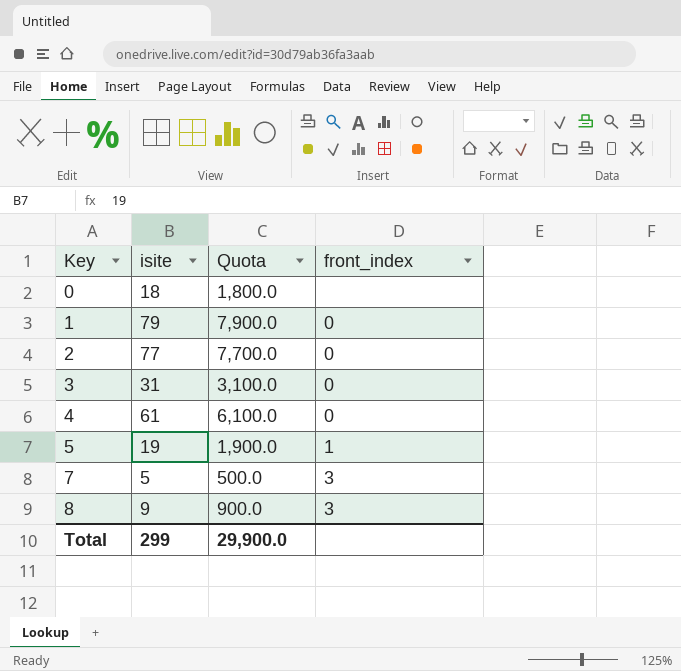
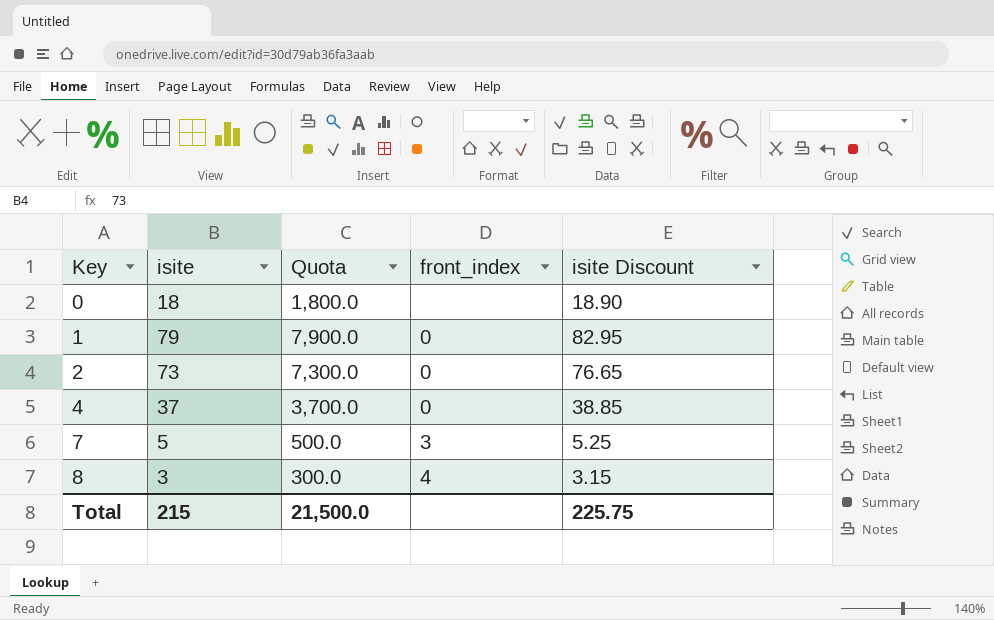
column isite Discount | formula: none -> [isite] * 1.05
row 3: 31 | 3,100.0 | 0 -> none
row 5: 19 | 1,900.0 | 1 -> none
2 | isite: 77 -> 73
2 | Quota: 7,700.0 -> 7,300.0
4 | isite: 61 -> 37
4 | Quota: 6,100.0 -> 3,700.0
8 | isite: 9 -> 3
8 | Quota: 900.0 -> 300.0
8 | front_index: 3 -> 4
Total | isite: 299 -> 215
Total | Quota: 29,900.0 -> 21,500.0

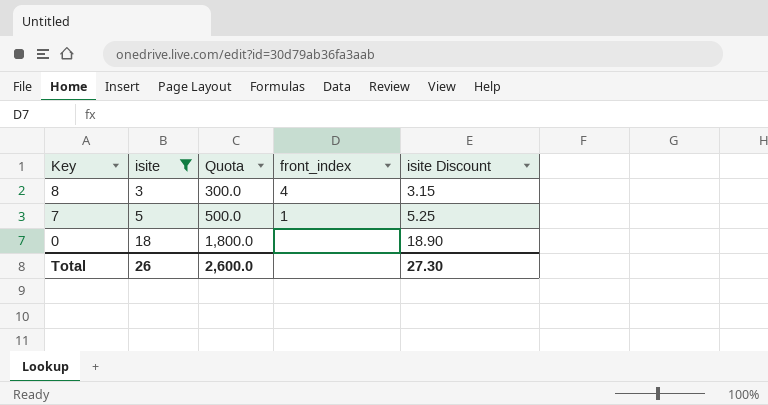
filter: none -> isite <= 18
row order: Key ascending -> Key descending
7 | front_index: 3 -> 1
Total | isite: 215 -> 26
Total | Quota: 21,500.0 -> 2,600.0
Total | isite Discount: 225.75 -> 27.30

